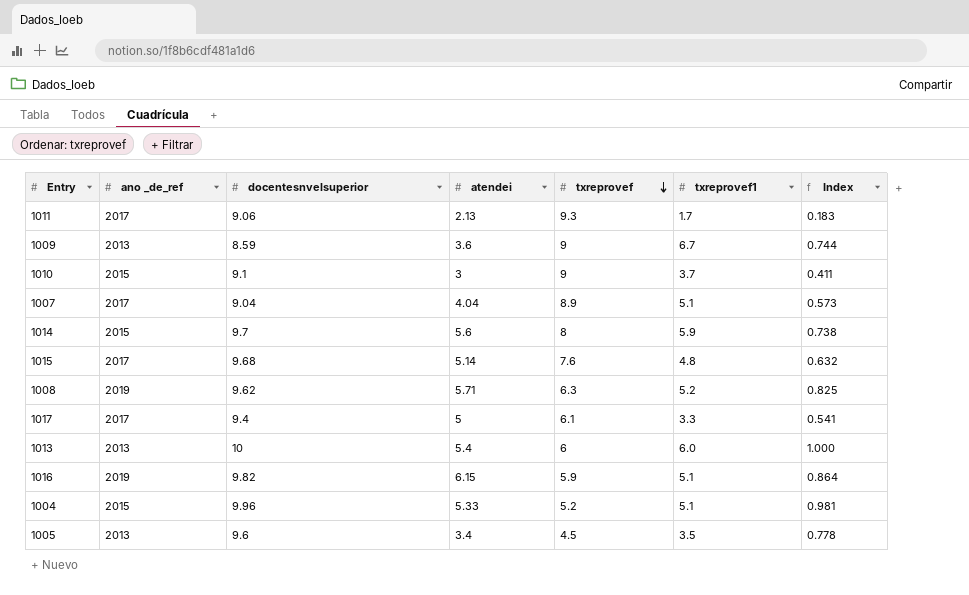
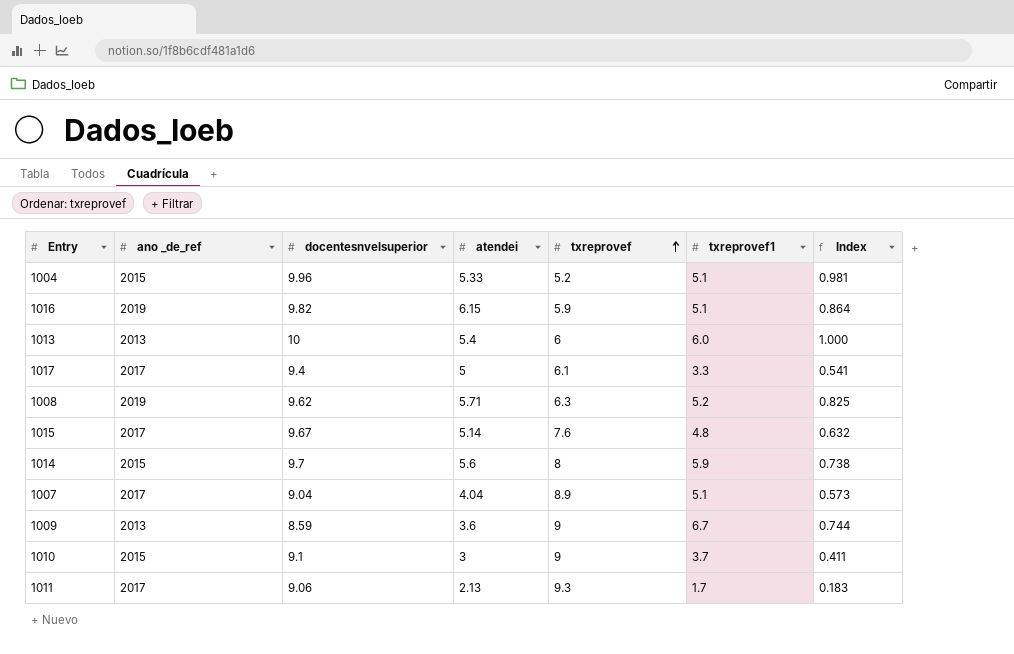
row order: txreprovef descending -> txreprovef ascending
row 1005: 2013 | 9.6 | 3.4 | 4.5 | 3.5 | 0.778 -> none
1015 | docentesnvelsuperior: 9.68 -> 9.67

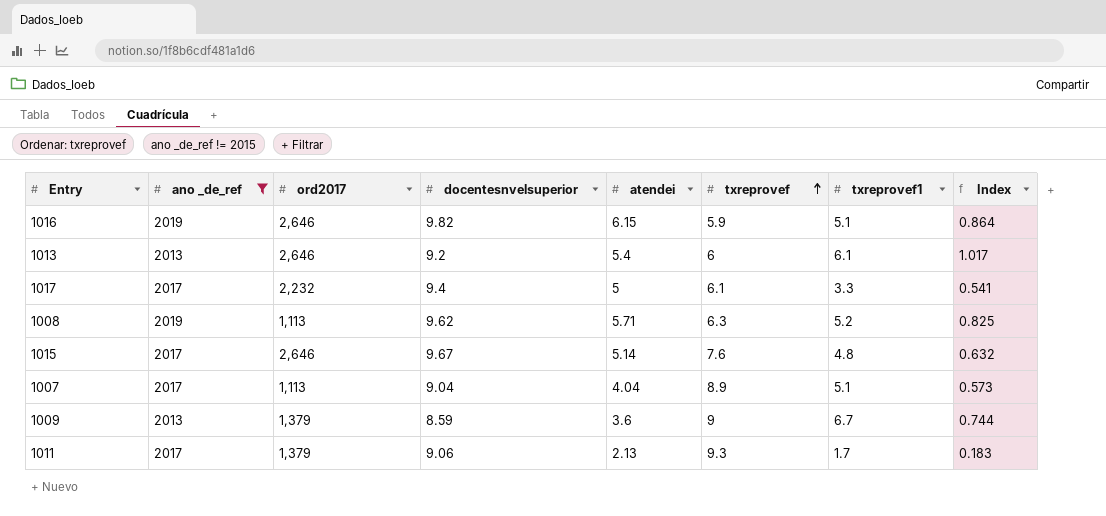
filter: none -> ano _de_ref != 2015
column ord2017 | position: none -> 3
1013 | docentesnvelsuperior: 10 -> 9.2
1013 | txreprovef1: 6.0 -> 6.1
1013 | Index: 1.000 -> 1.017

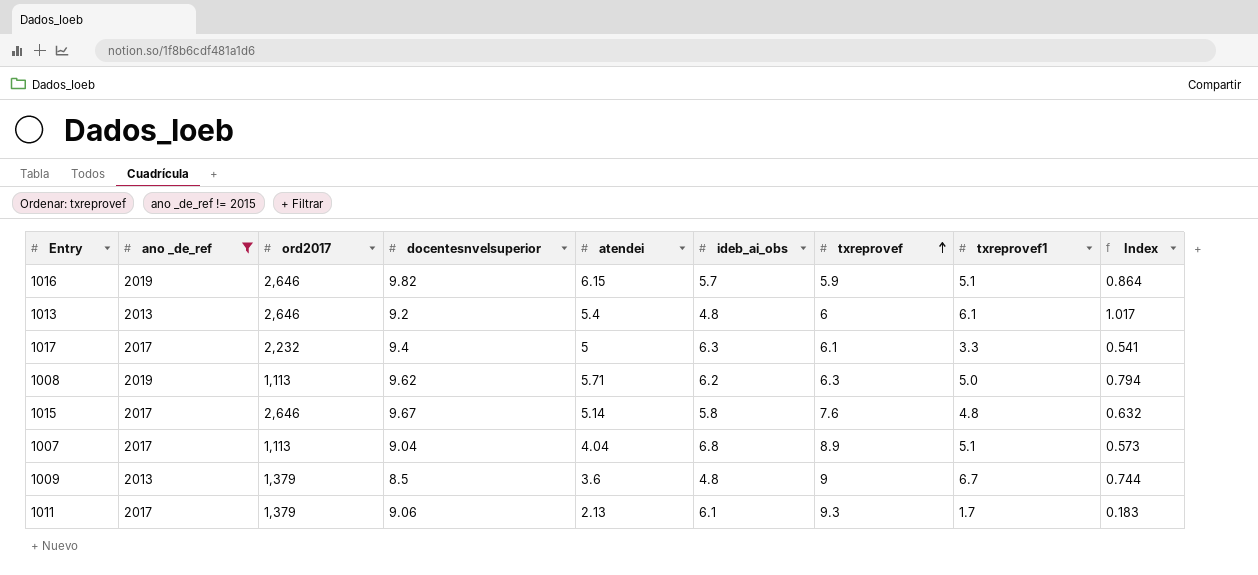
column ideb_ai_obs | position: none -> 6
1008 | txreprovef1: 5.2 -> 5.0
1008 | Index: 0.825 -> 0.794
1009 | docentesnvelsuperior: 8.59 -> 8.5

